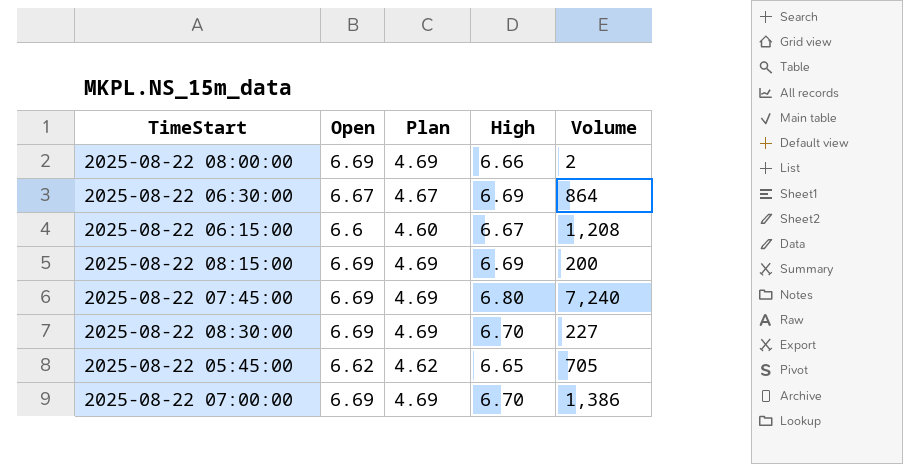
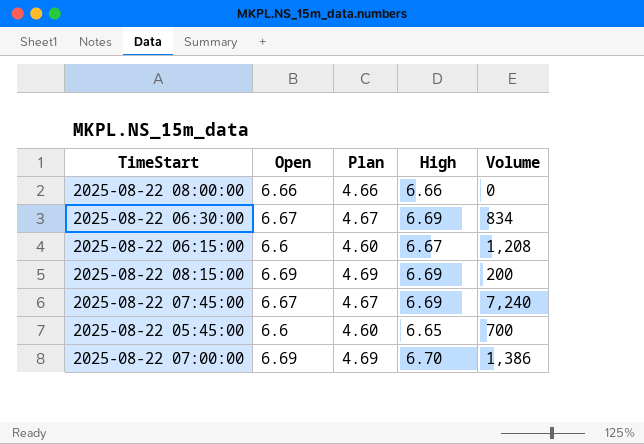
row 2025-08-22 08:30:00: 6.69 | 4.69 | 6.70 | 227 -> none
2025-08-22 08:00:00 | Open: 6.69 -> 6.66
2025-08-22 08:00:00 | Plan: 4.69 -> 4.66
2025-08-22 08:00:00 | Volume: 2 -> 0
2025-08-22 06:30:00 | Volume: 864 -> 834
2025-08-22 07:45:00 | Open: 6.69 -> 6.67
2025-08-22 07:45:00 | Plan: 4.69 -> 4.67
2025-08-22 07:45:00 | High: 6.80 -> 6.69
2025-08-22 05:45:00 | Open: 6.62 -> 6.6
2025-08-22 05:45:00 | Plan: 4.62 -> 4.60
2025-08-22 05:45:00 | Volume: 705 -> 700

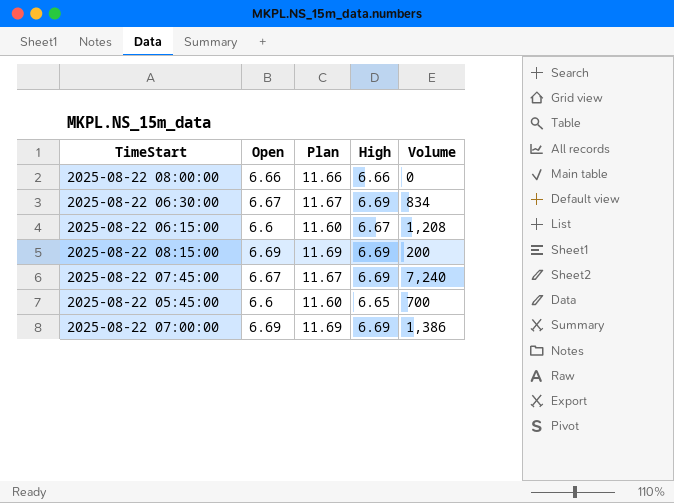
column Plan | formula: [Open] - 2 -> [Open] + 5
2025-08-22 07:00:00 | High: 6.70 -> 6.69

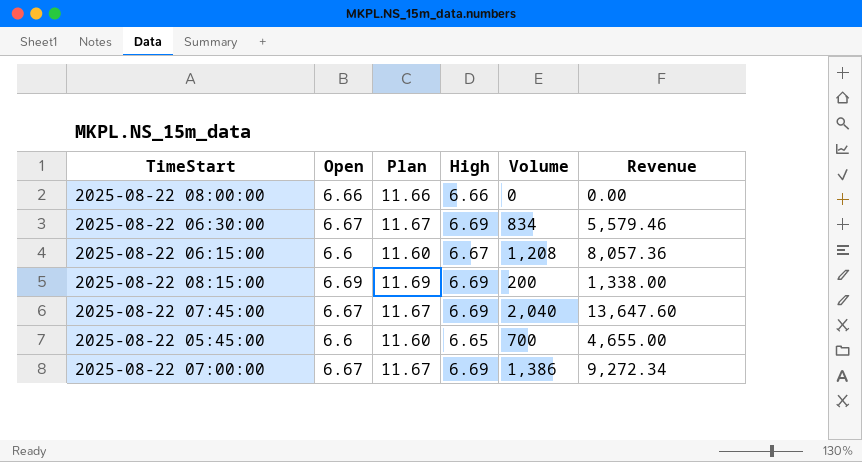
column Revenue | formula: none -> [High] * [Volume]
2025-08-22 07:45:00 | Volume: 7,240 -> 2,040
2025-08-22 07:00:00 | Open: 6.69 -> 6.67
2025-08-22 07:00:00 | Plan: 11.69 -> 11.67

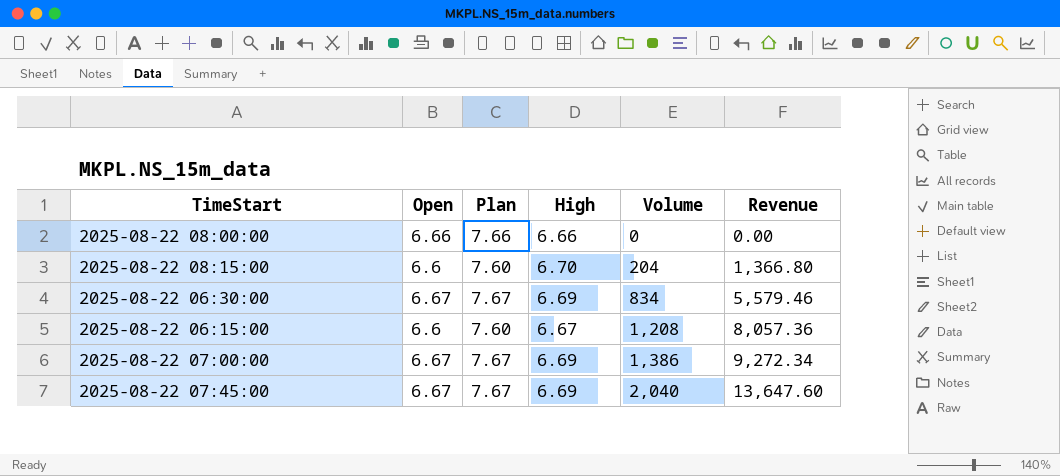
row order: none -> Volume ascending
column Plan | formula: [Open] + 5 -> [Open] + 1
row 2025-08-22 05:45:00: 6.6 | 11.60 | 6.65 | 700 | 4,655.00 -> none
2025-08-22 08:15:00 | Open: 6.69 -> 6.6
2025-08-22 08:15:00 | High: 6.69 -> 6.70
2025-08-22 08:15:00 | Volume: 200 -> 204
2025-08-22 08:15:00 | Revenue: 1,338.00 -> 1,366.80

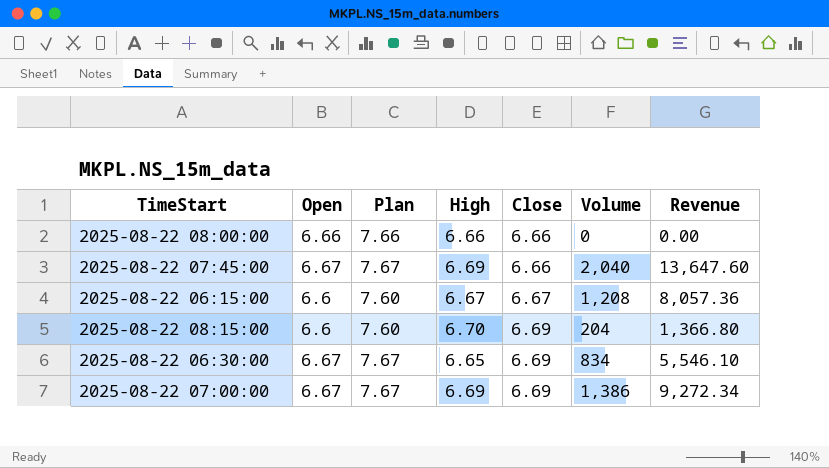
row order: Volume ascending -> Close ascending
column Close | position: none -> 5
2025-08-22 06:30:00 | High: 6.69 -> 6.65
2025-08-22 06:30:00 | Revenue: 5,579.46 -> 5,546.10

